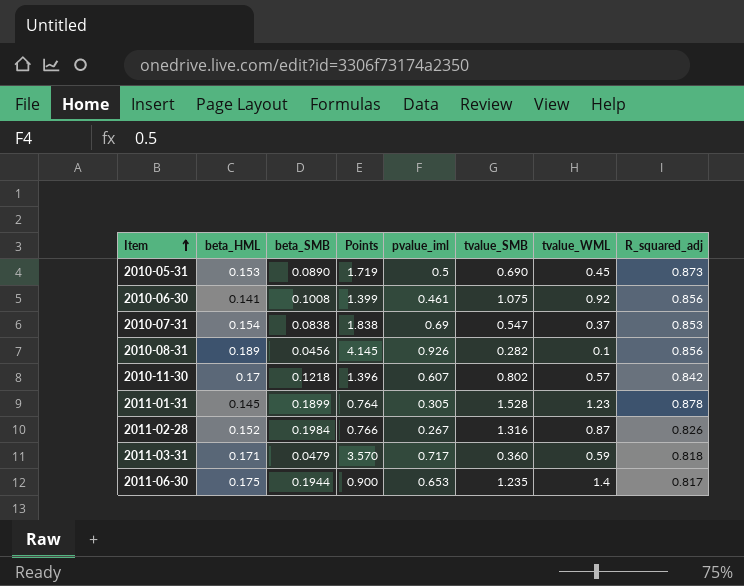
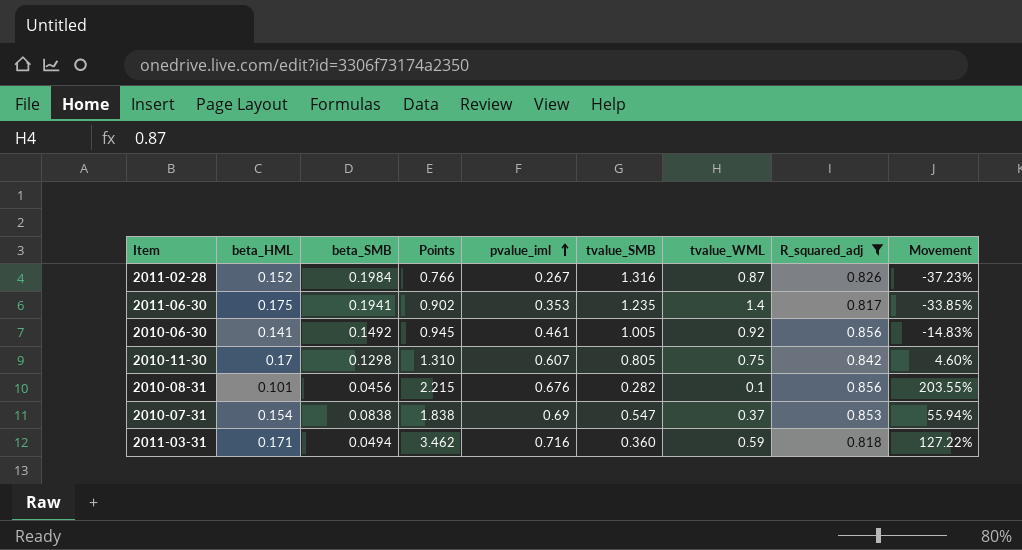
filter: none -> R_squared_adj <= 0.856
row order: Item ascending -> pvalue_iml ascending
column Movement | formula: none -> ([R_squared_adj] - [tvalue_SMB]) / [tvalue_SMB]
2011-06-30 | beta_SMB: 0.1944 -> 0.1941
2011-06-30 | Points: 0.900 -> 0.902
2011-06-30 | pvalue_iml: 0.653 -> 0.353
2010-06-30 | beta_SMB: 0.1008 -> 0.1492
2010-06-30 | Points: 1.399 -> 0.945
2010-06-30 | tvalue_SMB: 1.075 -> 1.005
2010-11-30 | beta_SMB: 0.1218 -> 0.1298
2010-11-30 | Points: 1.396 -> 1.310
2010-11-30 | tvalue_SMB: 0.802 -> 0.805
2010-11-30 | tvalue_WML: 0.57 -> 0.75
2010-08-31 | beta_HML: 0.189 -> 0.101
2010-08-31 | Points: 4.145 -> 2.215
2010-08-31 | pvalue_iml: 0.926 -> 0.676
2011-03-31 | beta_SMB: 0.0479 -> 0.0494
2011-03-31 | Points: 3.570 -> 3.462
2011-03-31 | pvalue_iml: 0.717 -> 0.716

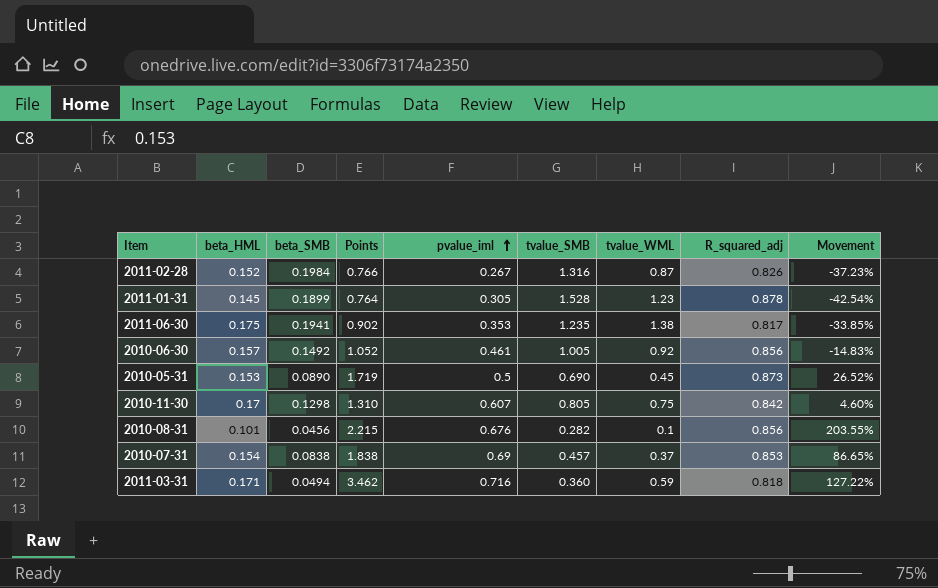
filter: R_squared_adj <= 0.856 -> none
2011-06-30 | tvalue_WML: 1.4 -> 1.38
2010-06-30 | beta_HML: 0.141 -> 0.157
2010-06-30 | Points: 0.945 -> 1.052
2010-07-31 | tvalue_SMB: 0.547 -> 0.457
2010-07-31 | Movement: 55.94% -> 86.65%

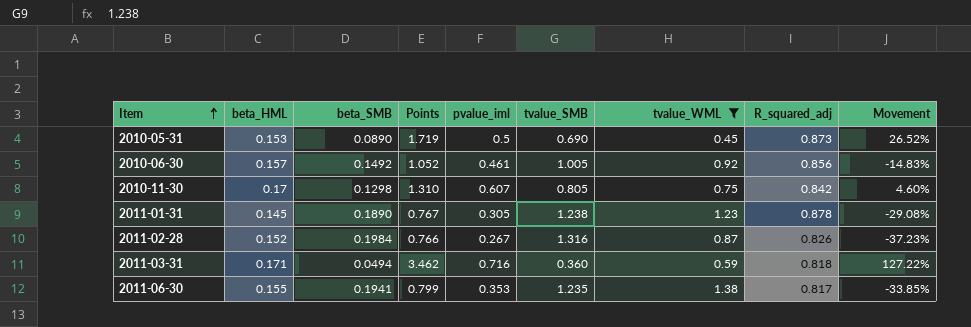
filter: none -> tvalue_WML >= 0.45
row order: pvalue_iml ascending -> Item ascending
2011-01-31 | beta_SMB: 0.1899 -> 0.1890
2011-01-31 | Points: 0.764 -> 0.767
2011-01-31 | tvalue_SMB: 1.528 -> 1.238
2011-01-31 | Movement: -42.54% -> -29.08%
2011-06-30 | beta_HML: 0.175 -> 0.155
2011-06-30 | Points: 0.902 -> 0.799

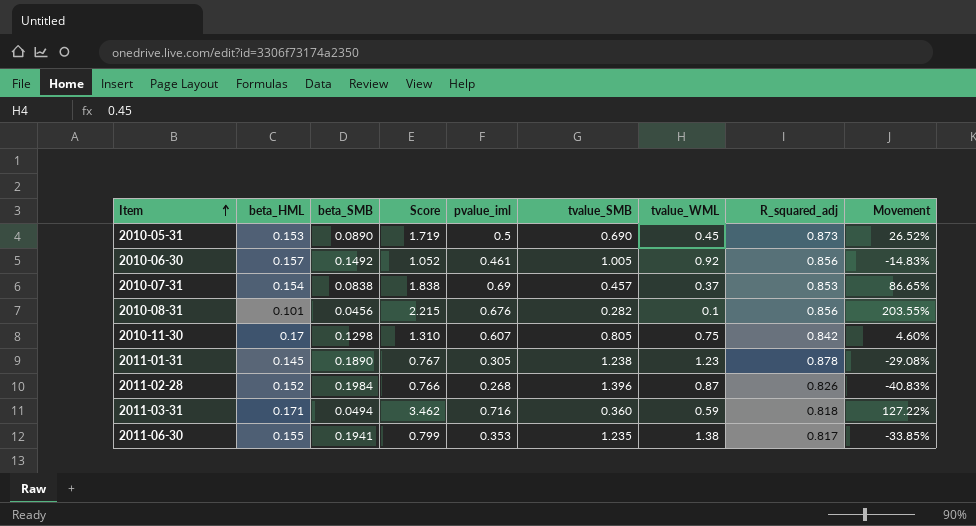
filter: tvalue_WML >= 0.45 -> none
column name: Points -> Score
2011-02-28 | pvalue_iml: 0.267 -> 0.268
2011-02-28 | tvalue_SMB: 1.316 -> 1.396
2011-02-28 | Movement: -37.23% -> -40.83%

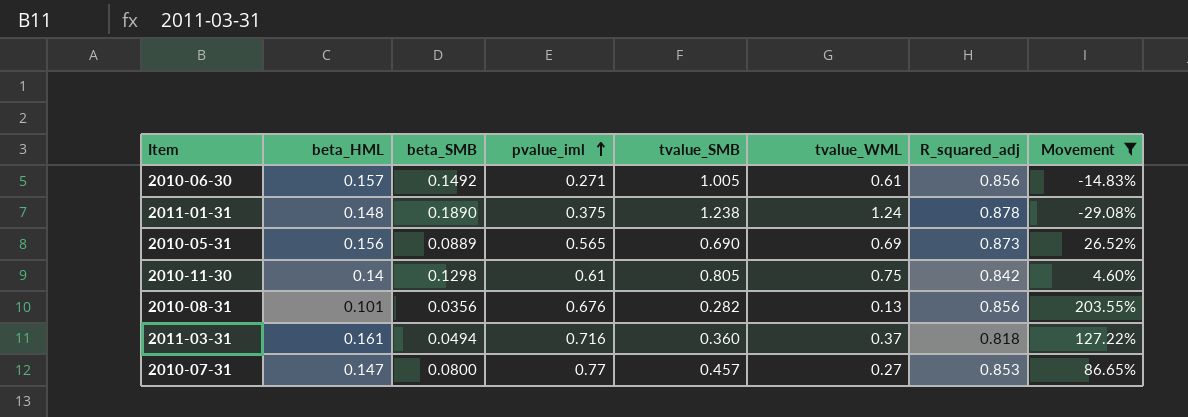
filter: none -> Movement >= -29.08%
row order: Item ascending -> pvalue_iml ascending
column Score | formula: [beta_HML] / [beta_SMB] -> none
2010-06-30 | pvalue_iml: 0.461 -> 0.271
2010-06-30 | tvalue_WML: 0.92 -> 0.61
2011-01-31 | beta_HML: 0.145 -> 0.148
2011-01-31 | pvalue_iml: 0.305 -> 0.375
2011-01-31 | tvalue_WML: 1.23 -> 1.24
2010-05-31 | beta_HML: 0.153 -> 0.156
2010-05-31 | beta_SMB: 0.0890 -> 0.0889
2010-05-31 | pvalue_iml: 0.5 -> 0.565
2010-05-31 | tvalue_WML: 0.45 -> 0.69
2010-11-30 | beta_HML: 0.17 -> 0.14
2010-11-30 | pvalue_iml: 0.607 -> 0.61
2010-08-31 | beta_SMB: 0.0456 -> 0.0356
2010-08-31 | tvalue_WML: 0.1 -> 0.13
2011-03-31 | beta_HML: 0.171 -> 0.161
2011-03-31 | tvalue_WML: 0.59 -> 0.37
2010-07-31 | beta_HML: 0.154 -> 0.147
2010-07-31 | beta_SMB: 0.0838 -> 0.0800
2010-07-31 | pvalue_iml: 0.69 -> 0.77
2010-07-31 | tvalue_WML: 0.37 -> 0.27

